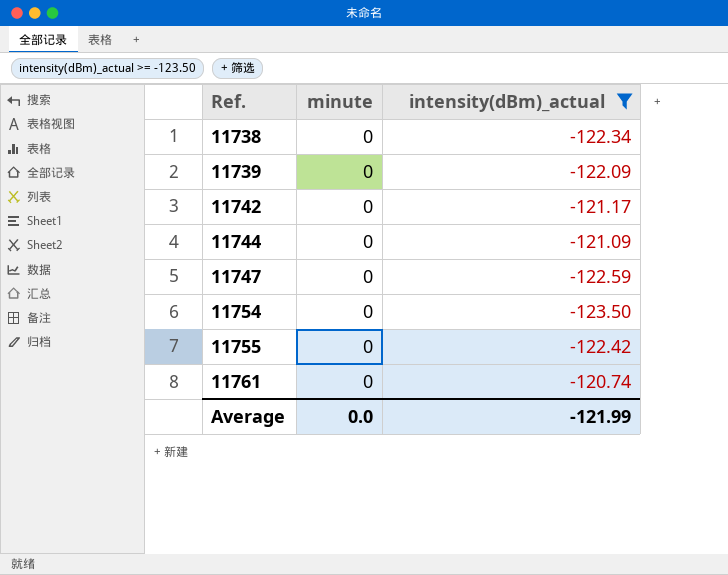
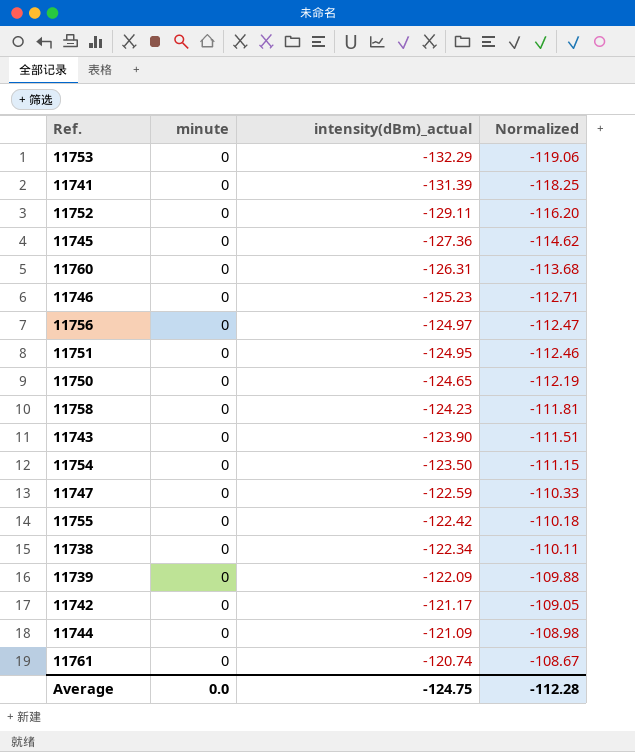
filter: intensity(dBm)_actual >= -123.50 -> none
row order: Ref. ascending -> intensity(dBm)_actual ascending
column Normalized | formula: none -> [intensity(dBm)_actual] * 0.9
Average | intensity(dBm)_actual: -121.99 -> -124.75

